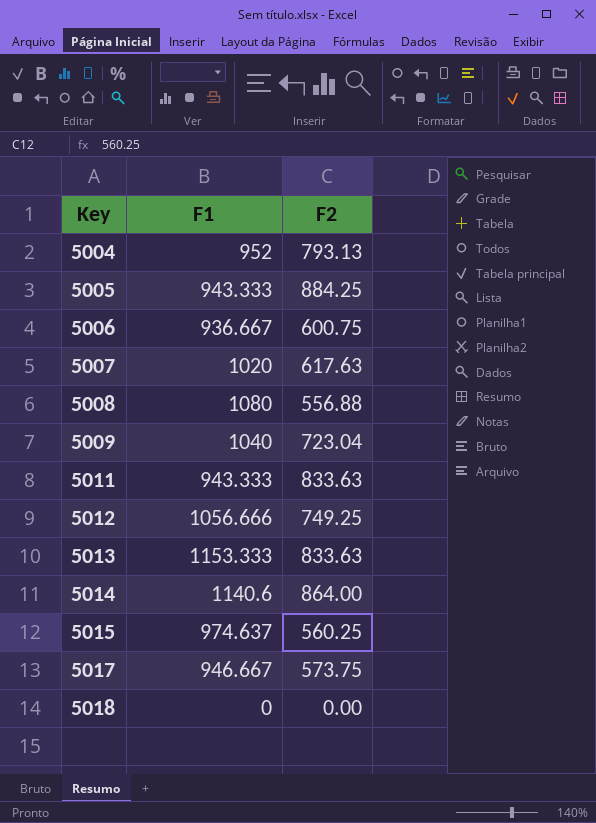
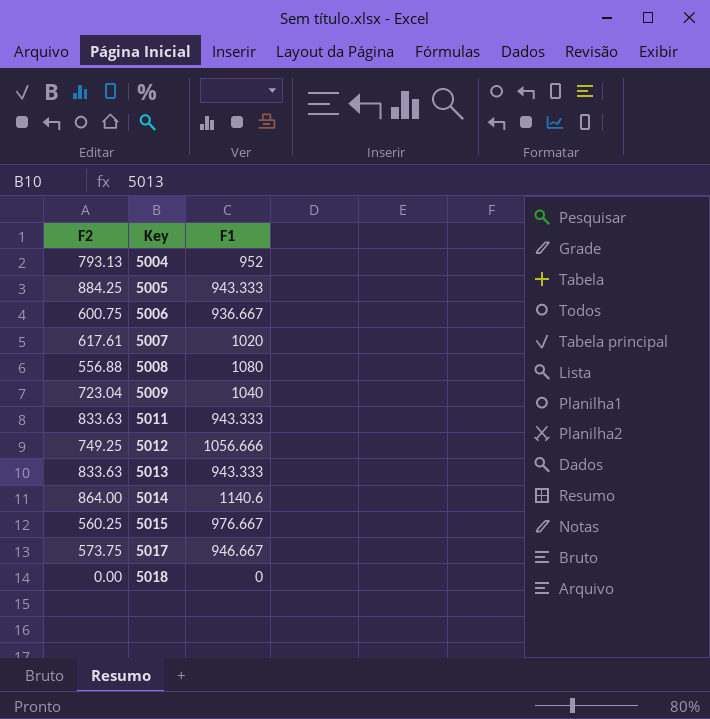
column F2 | position: 3 -> 1
5007 | F2: 617.63 -> 617.61
5013 | F1: 1153.333 -> 943.333
5015 | F1: 974.637 -> 976.667

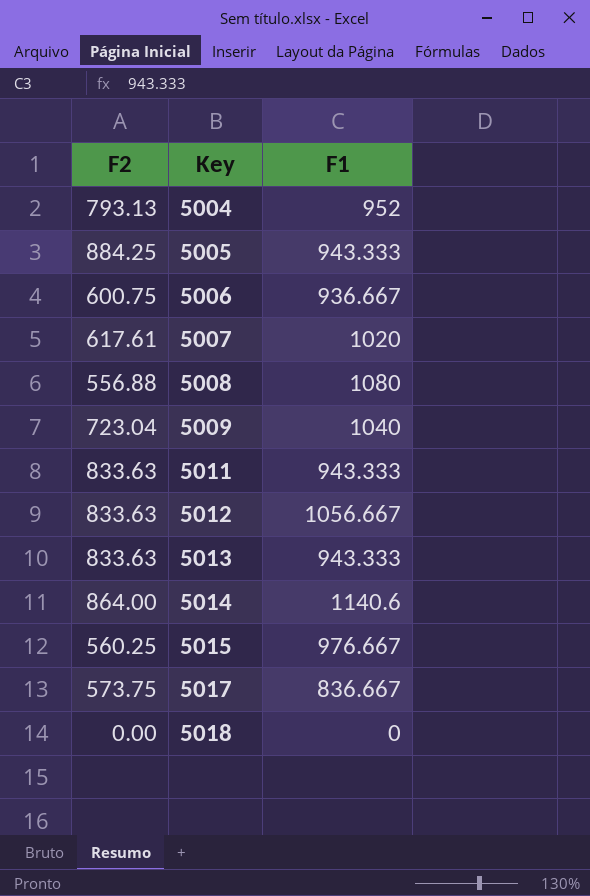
5012 | F2: 749.25 -> 833.63
5012 | F1: 1056.666 -> 1056.667
5017 | F1: 946.667 -> 836.667

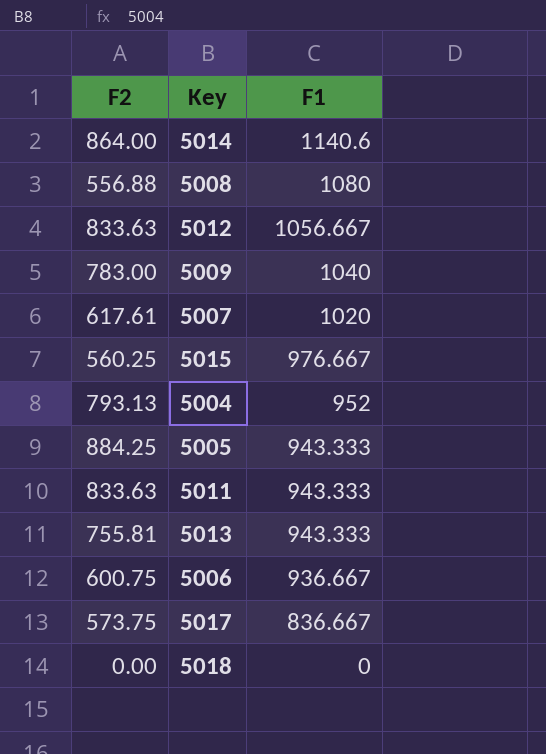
row order: Key ascending -> F1 descending
5009 | F2: 723.04 -> 783.00
5013 | F2: 833.63 -> 755.81

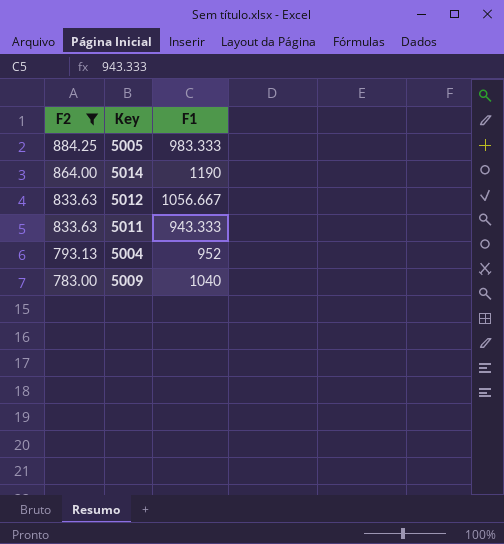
filter: none -> F2 >= 783.00
row order: F1 descending -> F2 descending
5005 | F1: 943.333 -> 983.333
5014 | F1: 1140.6 -> 1190

